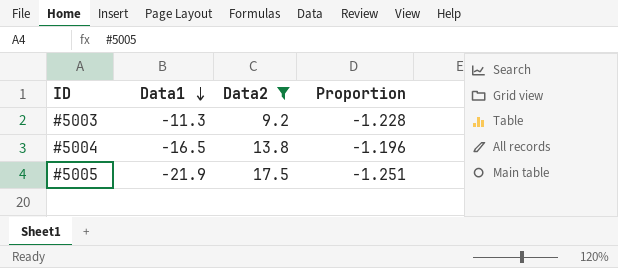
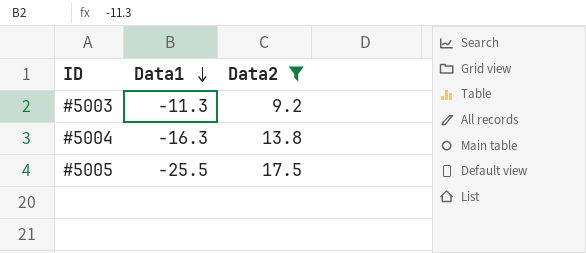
column Proportion | formula: [Data1] / [Data2] -> none
#5004 | Data1: -16.5 -> -16.3
#5005 | Data1: -21.9 -> -25.5

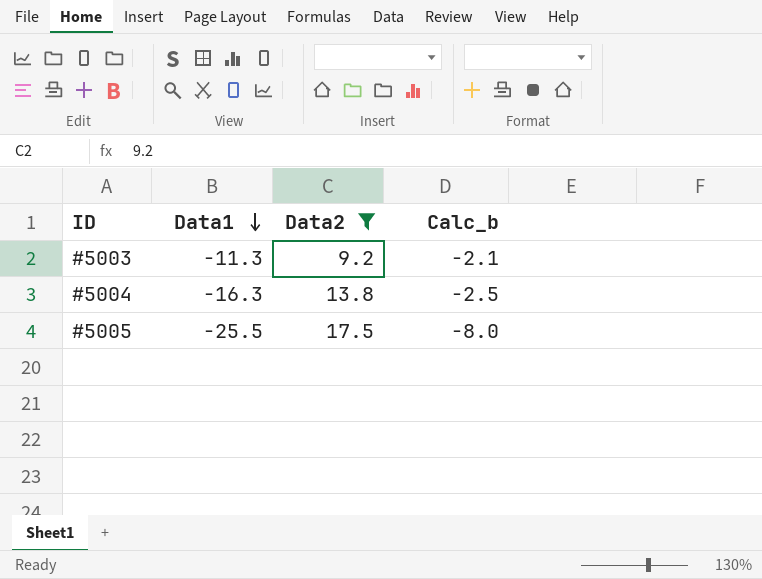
column Calc_b | formula: none -> [Data1] + [Data2]

